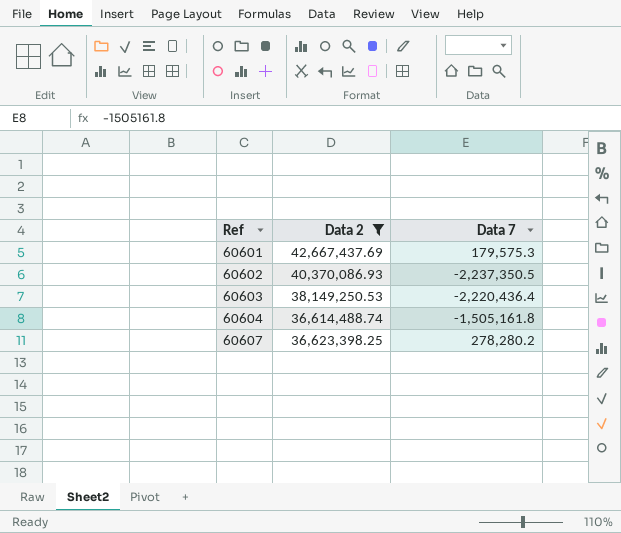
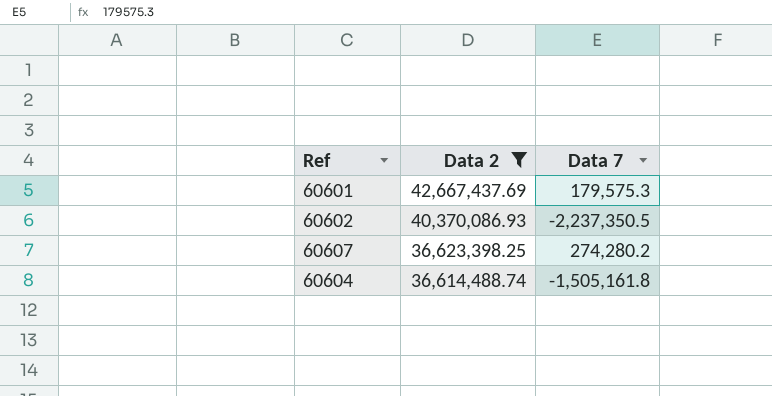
row order: Ref ascending -> Data 2 descending
row 60603: 38,149,250.53 | -2,220,436.4 -> none
60607 | Data 7: 278,280.2 -> 274,280.2

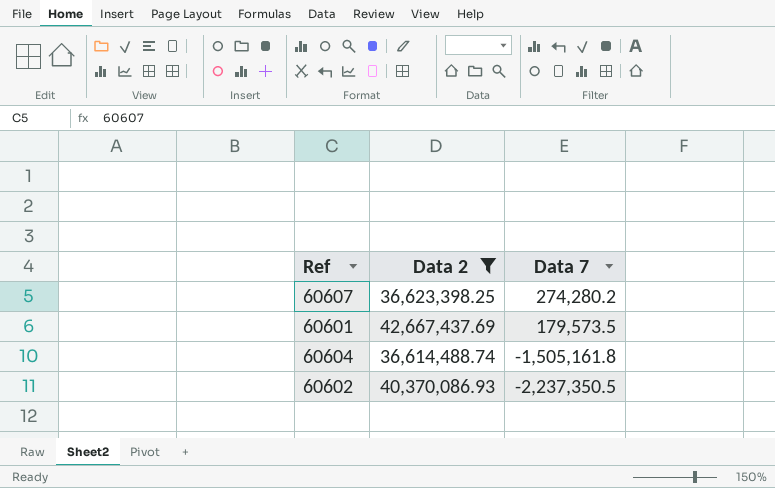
row order: Data 2 descending -> Data 7 descending
60601 | Data 7: 179,575.3 -> 179,573.5

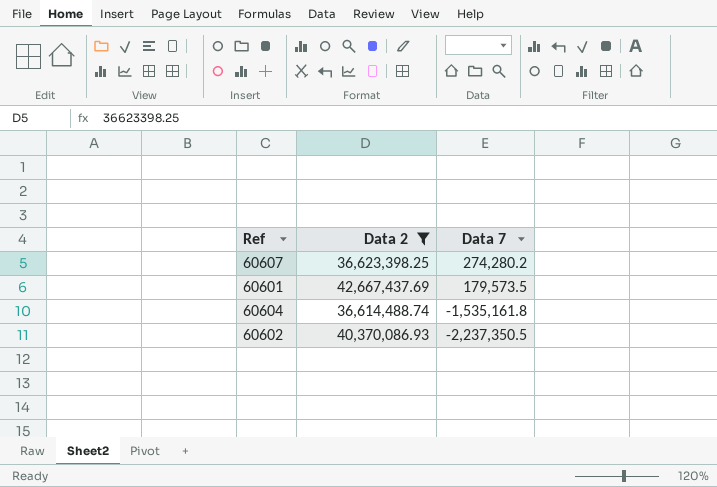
60604 | Data 7: -1,505,161.8 -> -1,535,161.8

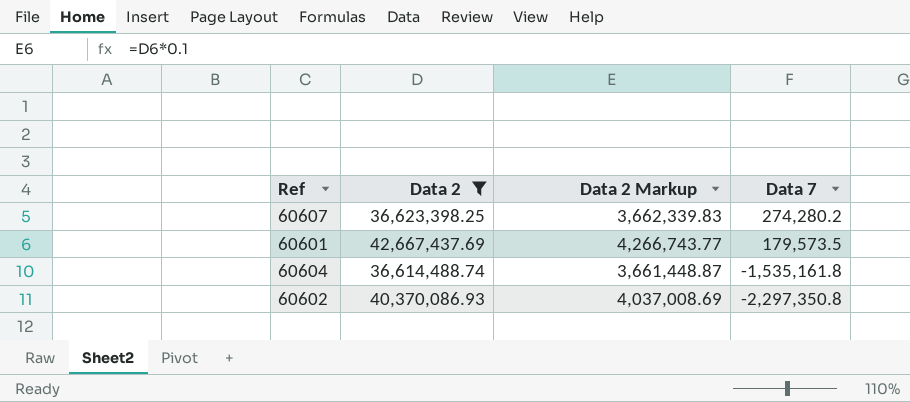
column Data 2 Markup | formula: none -> [Data 2] * 0.1
60602 | Data 7: -2,237,350.5 -> -2,297,350.8

